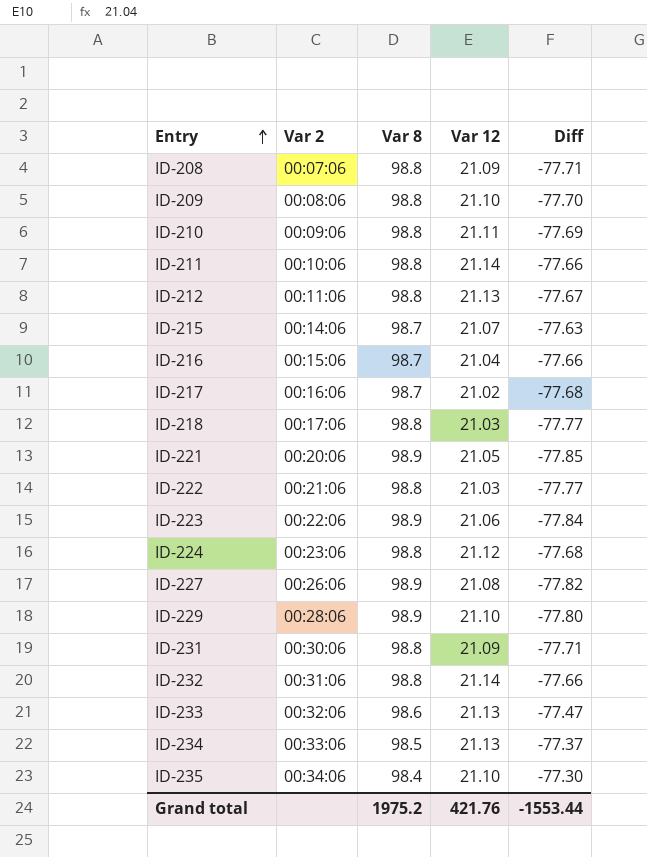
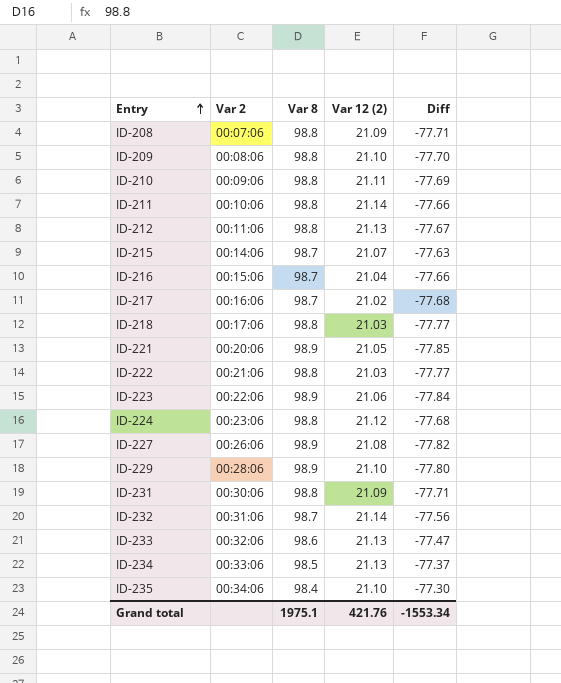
column name: Var 12 -> Var 12 (2)
ID-232 | Var 8: 98.8 -> 98.7
ID-232 | Diff: -77.66 -> -77.56
Grand total | Var 8: 1975.2 -> 1975.1
Grand total | Diff: -1553.44 -> -1553.34

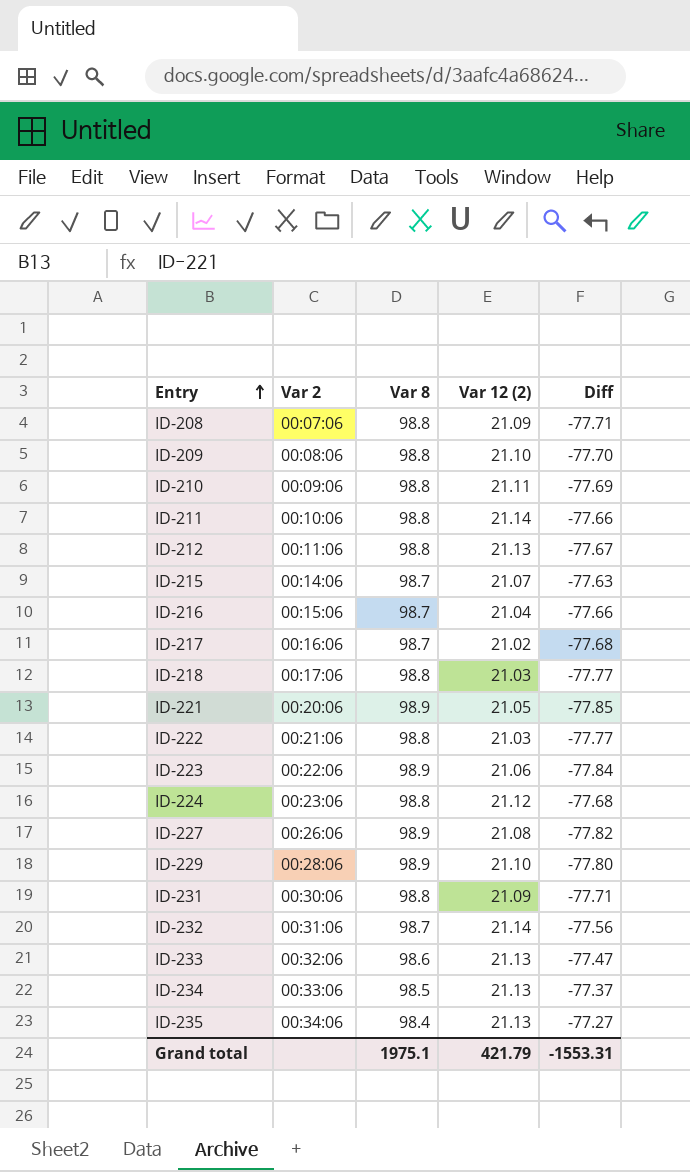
ID-235 | Var 12 (2): 21.10 -> 21.13
ID-235 | Diff: -77.30 -> -77.27
Grand total | Var 12 (2): 421.76 -> 421.79
Grand total | Diff: -1553.34 -> -1553.31

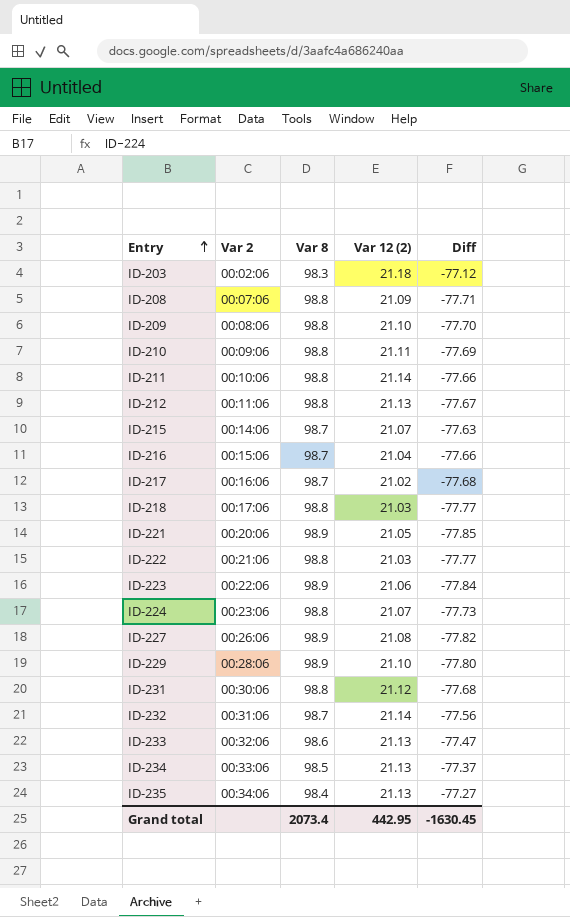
row ID-203: none -> 00:02:06 | 98.3 | 21.18 | -77.12
ID-224 | Var 12 (2): 21.12 -> 21.07
ID-224 | Diff: -77.68 -> -77.73
ID-231 | Var 12 (2): 21.09 -> 21.12
ID-231 | Diff: -77.71 -> -77.68
Grand total | Var 8: 1975.1 -> 2073.4
Grand total | Var 12 (2): 421.79 -> 442.95
Grand total | Diff: -1553.31 -> -1630.45

